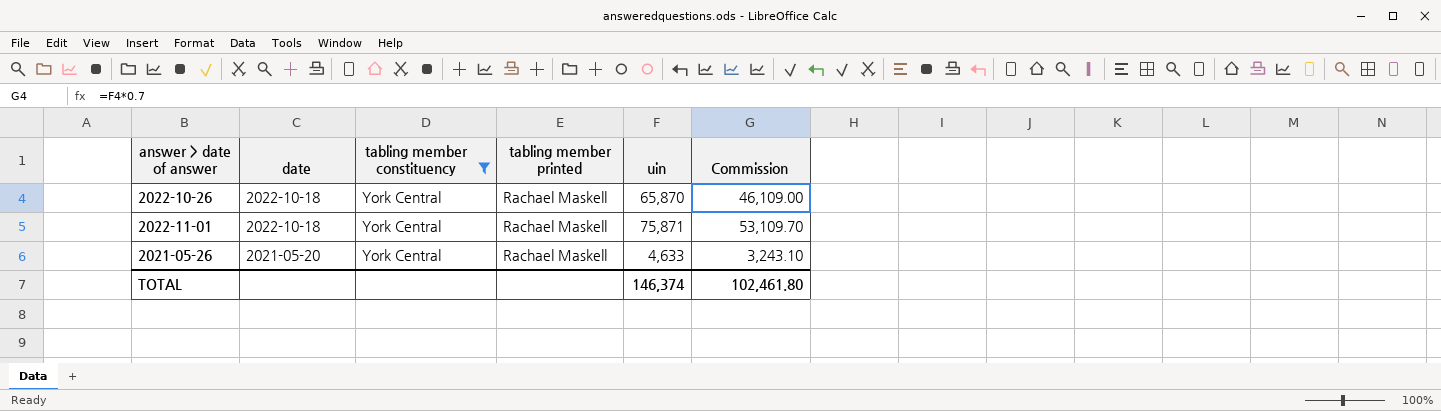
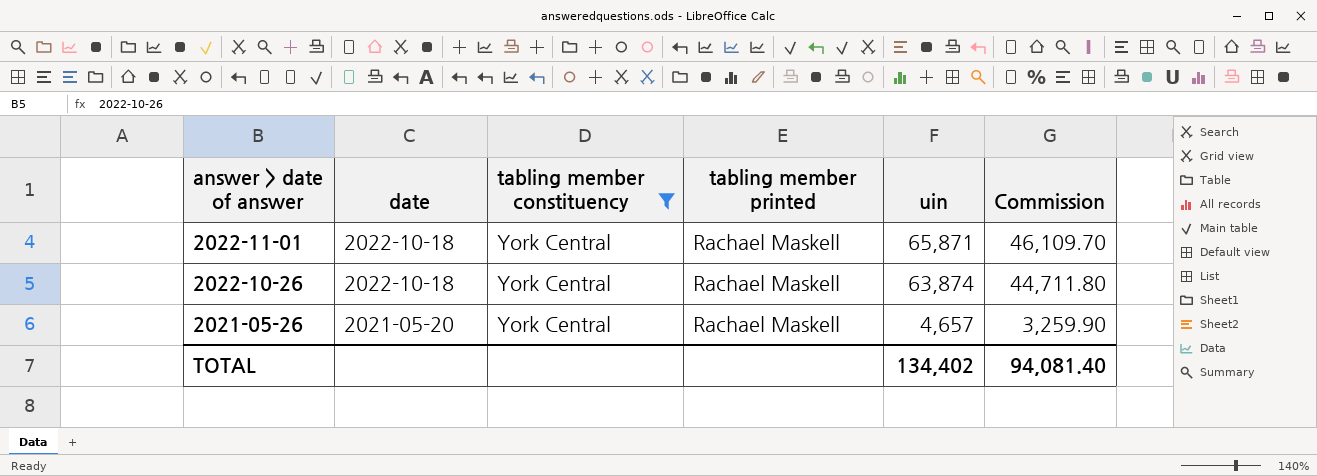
row order: date descending -> answer > date of answer descending
2022-11-01 | uin: 75,871 -> 65,871
2022-11-01 | Commission: 53,109.70 -> 46,109.70
2022-10-26 | uin: 65,870 -> 63,874
2022-10-26 | Commission: 46,109.00 -> 44,711.80
2021-05-26 | uin: 4,633 -> 4,657
2021-05-26 | Commission: 3,243.10 -> 3,259.90
TOTAL | uin: 146,374 -> 134,402
TOTAL | Commission: 102,461.80 -> 94,081.40

